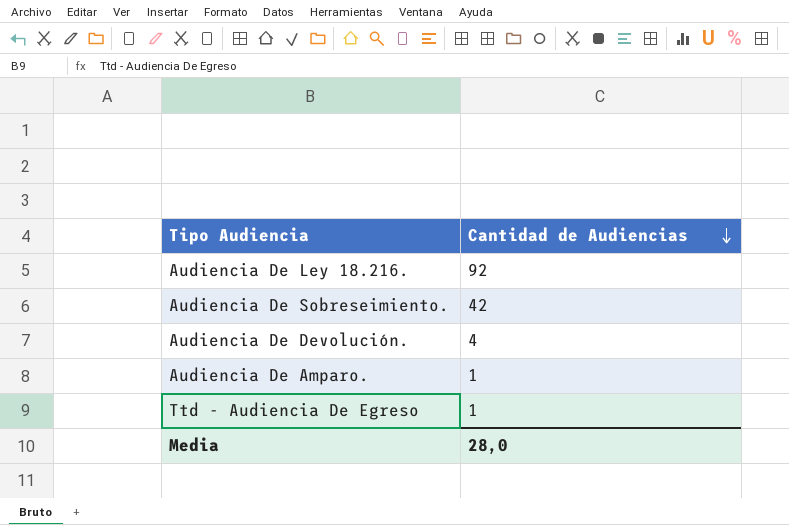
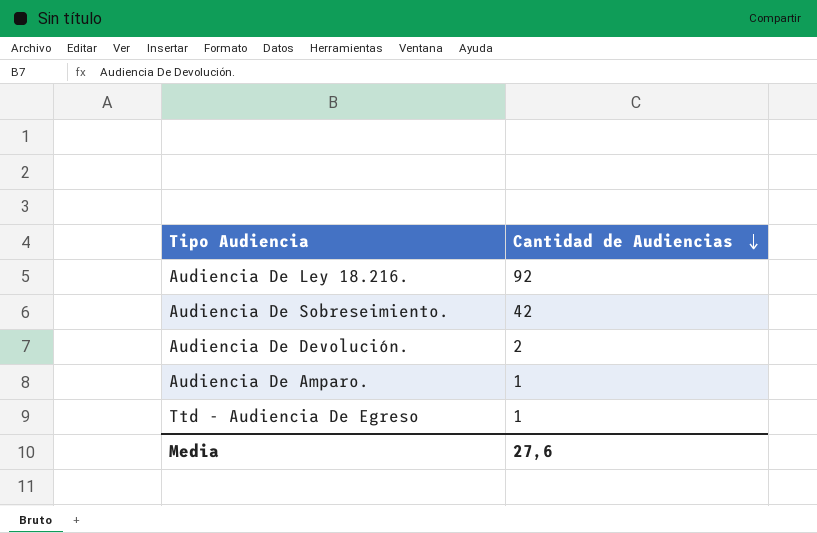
Audiencia De Devolución. | Cantidad de Audiencias: 4 -> 2
Media | Cantidad de Audiencias: 28,0 -> 27,6

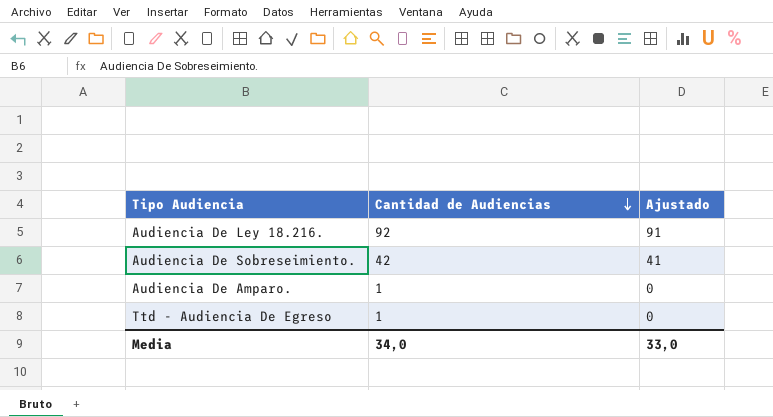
column Ajustado | formula: none -> [Cantidad de Audiencias] - 1
row Audiencia De Devolución.: 2 -> none
Media | Cantidad de Audiencias: 27,6 -> 34,0

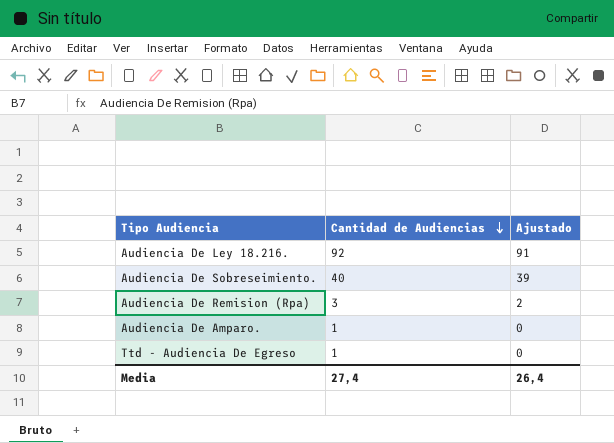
Audiencia De Sobreseimiento. | Cantidad de Audiencias: 42 -> 40
Audiencia De Sobreseimiento. | Ajustado: 41 -> 39
row Audiencia De Remision (Rpa): none -> 3 | 2
Media | Cantidad de Audiencias: 34,0 -> 27,4
Media | Ajustado: 33,0 -> 26,4

